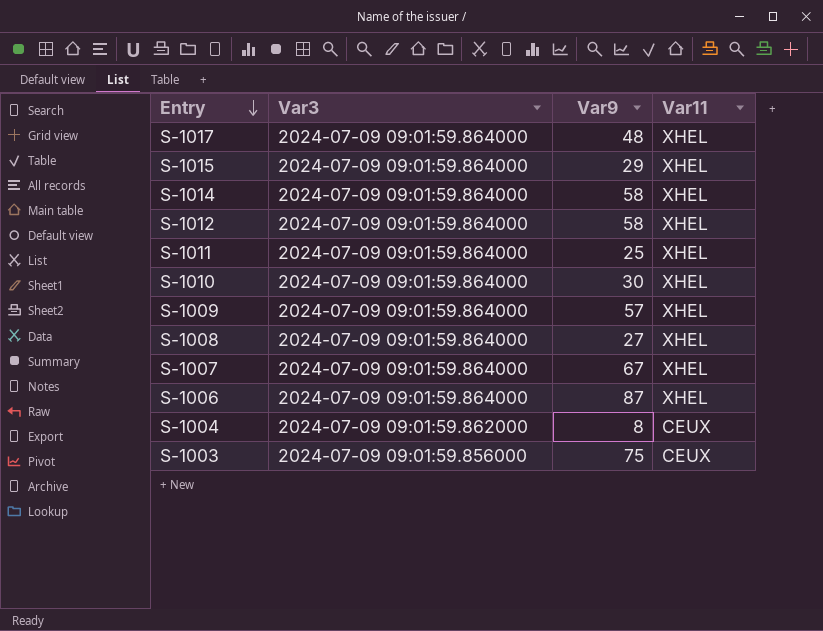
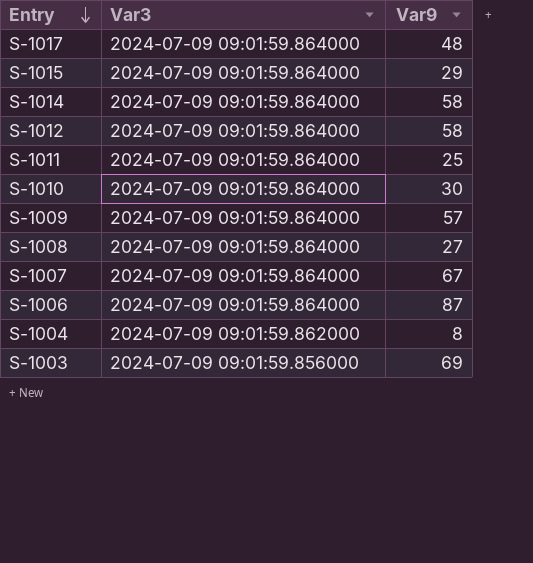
column Var11 | position: 4 -> none
S-1003 | Var9: 75 -> 69

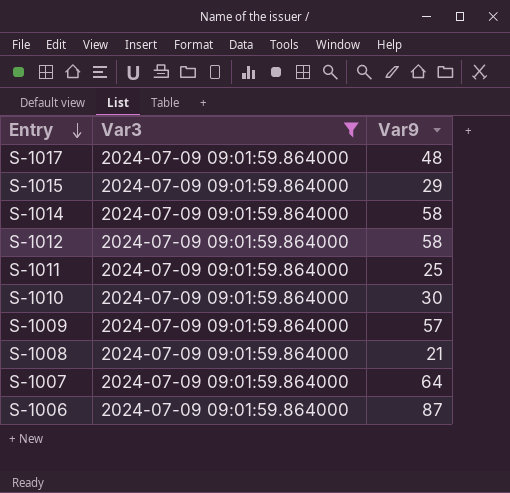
filter: none -> Var3 = 2024-07-09 09:01:59.864000
S-1008 | Var9: 27 -> 21
S-1007 | Var9: 67 -> 64

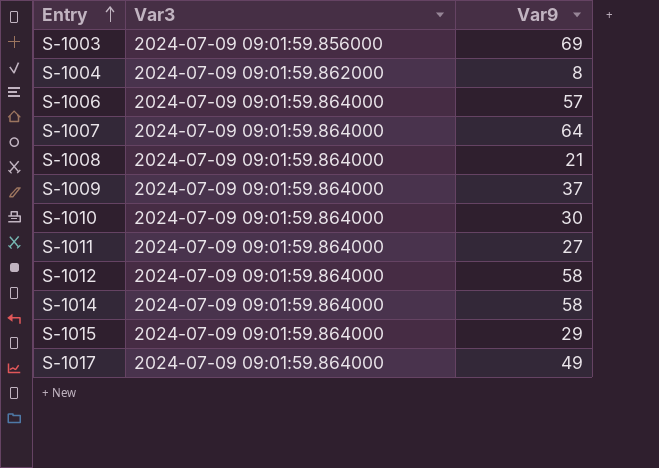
filter: Var3 = 2024-07-09 09:01:59.864000 -> none
row order: Entry descending -> Entry ascending
S-1006 | Var9: 87 -> 57
S-1009 | Var9: 57 -> 37
S-1011 | Var9: 25 -> 27
S-1017 | Var9: 48 -> 49

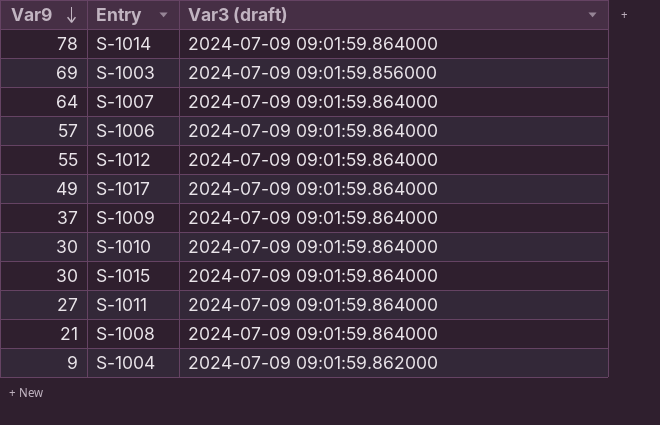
row order: Entry ascending -> Var9 descending
column Var9 | position: 3 -> 1
column name: Var3 -> Var3 (draft)
S-1014 | Var9: 58 -> 78
S-1012 | Var9: 58 -> 55
S-1015 | Var9: 29 -> 30
S-1004 | Var9: 8 -> 9

